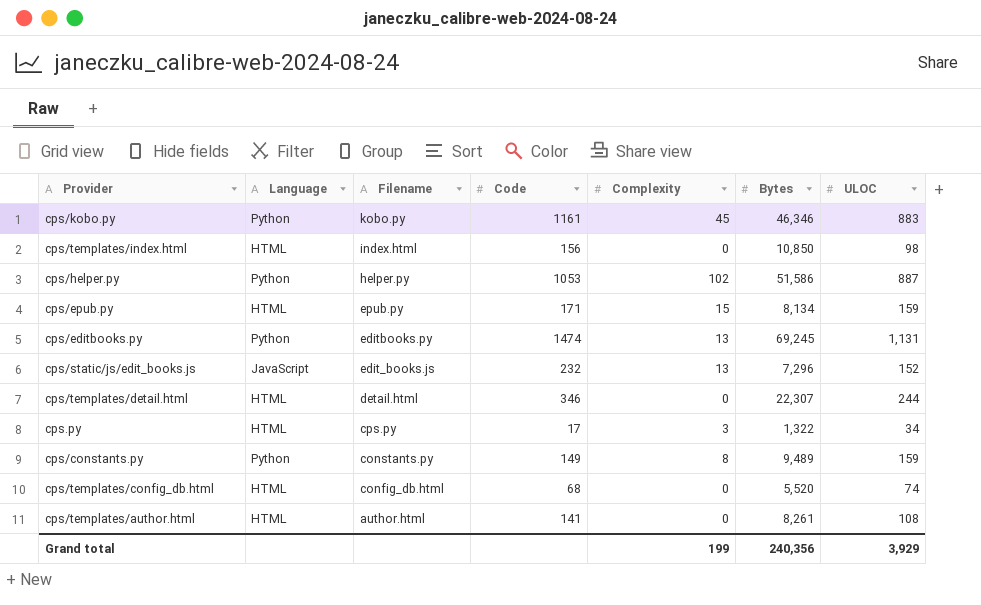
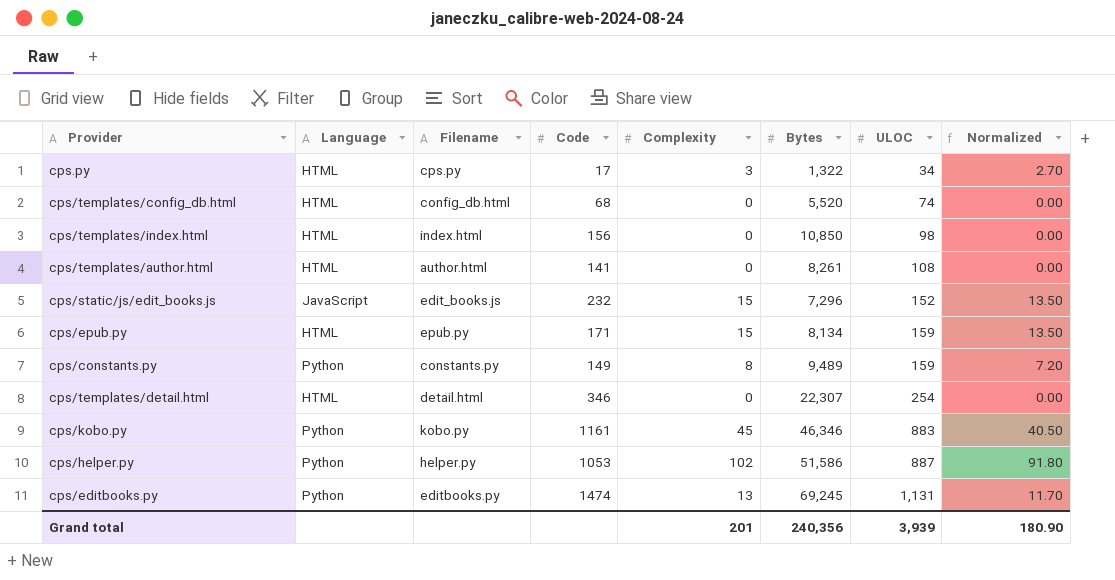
row order: Filename descending -> ULOC ascending
column Normalized | formula: none -> [Complexity] * 0.9
cps/static/js/edit_books.js | Complexity: 13 -> 15
cps/templates/detail.html | ULOC: 244 -> 254
Grand total | Complexity: 199 -> 201
Grand total | ULOC: 3,929 -> 3,939

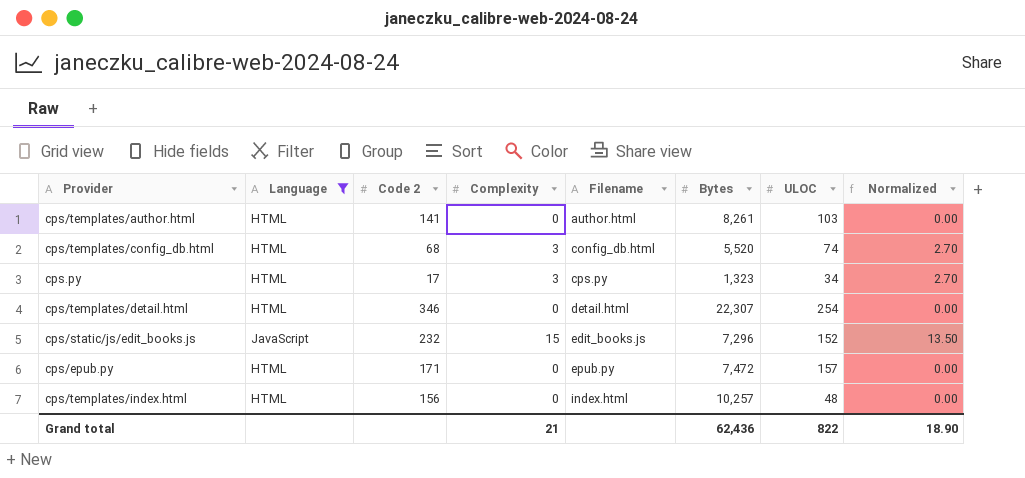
filter: none -> Language != Python
row order: ULOC ascending -> Filename ascending
column name: Code -> Code 2
column Filename | position: 3 -> 5
cps/templates/author.html | ULOC: 108 -> 103
cps/templates/config_db.html | Complexity: 0 -> 3
cps/templates/config_db.html | Normalized: 0.00 -> 2.70
cps.py | Bytes: 1,322 -> 1,323
cps/epub.py | Complexity: 15 -> 0
cps/epub.py | Bytes: 8,134 -> 7,472
cps/epub.py | ULOC: 159 -> 157
cps/epub.py | Normalized: 13.50 -> 0.00
cps/templates/index.html | Bytes: 10,850 -> 10,257
cps/templates/index.html | ULOC: 98 -> 48
Grand total | Complexity: 201 -> 21
Grand total | Bytes: 240,356 -> 62,436
Grand total | ULOC: 3,939 -> 822
Grand total | Normalized: 180.90 -> 18.90

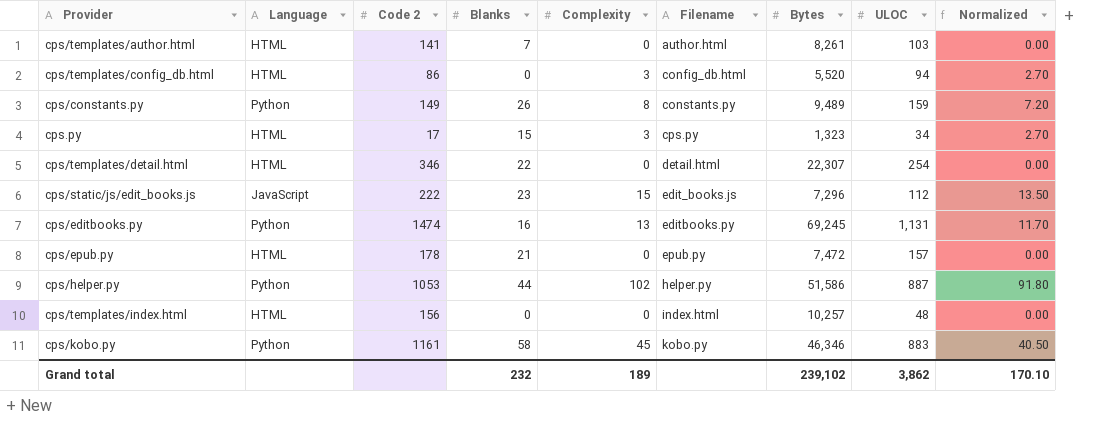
filter: Language != Python -> none
column Blanks | position: none -> 4
cps/templates/config_db.html | Code 2: 68 -> 86
cps/templates/config_db.html | ULOC: 74 -> 94
cps/static/js/edit_books.js | Code 2: 232 -> 222
cps/static/js/edit_books.js | ULOC: 152 -> 112
cps/epub.py | Code 2: 171 -> 178
Grand total | Complexity: 21 -> 189
Grand total | Bytes: 62,436 -> 239,102
Grand total | ULOC: 822 -> 3,862
Grand total | Normalized: 18.90 -> 170.10

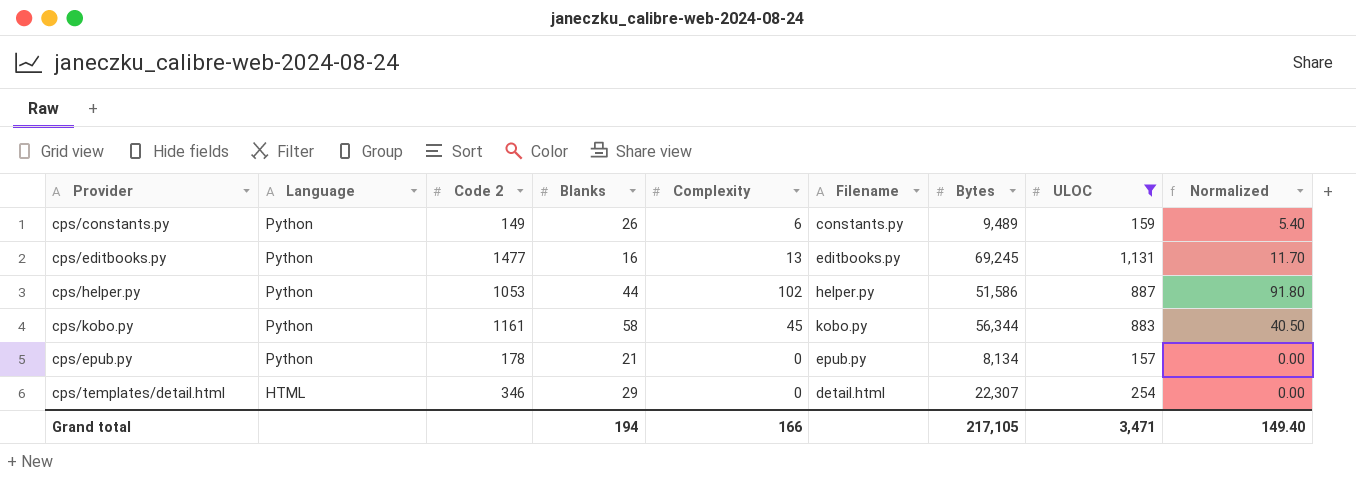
filter: none -> ULOC >= 157
row order: Filename ascending -> Language descending
cps/constants.py | Complexity: 8 -> 6
cps/constants.py | Normalized: 7.20 -> 5.40
cps/editbooks.py | Code 2: 1474 -> 1477
cps/kobo.py | Bytes: 46,346 -> 56,344
cps/epub.py | Language: HTML -> Python
cps/epub.py | Bytes: 7,472 -> 8,134
cps/templates/detail.html | Blanks: 22 -> 29
Grand total | Blanks: 232 -> 194
Grand total | Complexity: 189 -> 166
Grand total | Bytes: 239,102 -> 217,105
Grand total | ULOC: 3,862 -> 3,471
Grand total | Normalized: 170.10 -> 149.40

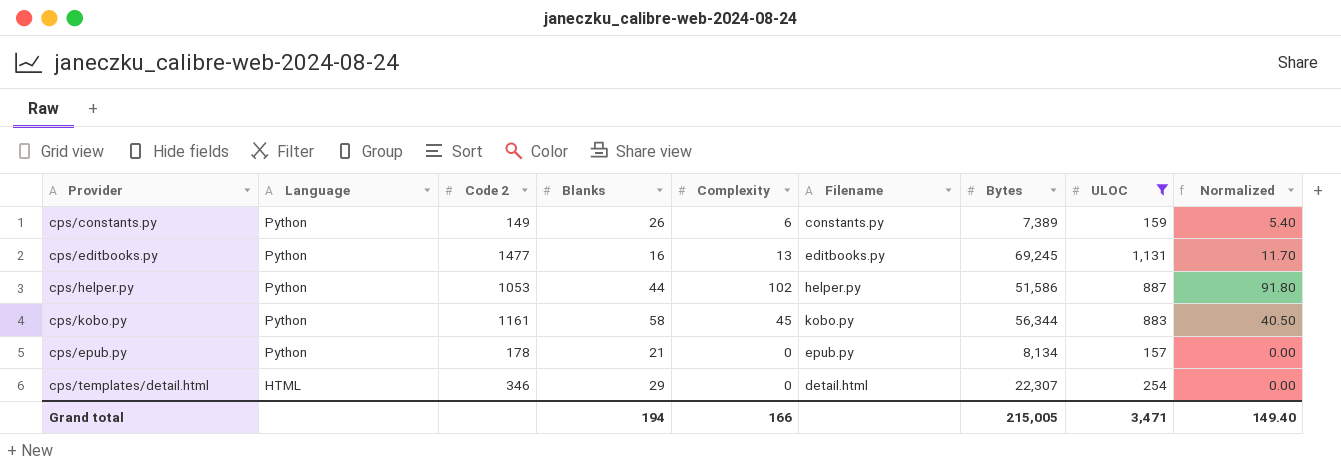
cps/constants.py | Bytes: 9,489 -> 7,389
Grand total | Bytes: 217,105 -> 215,005

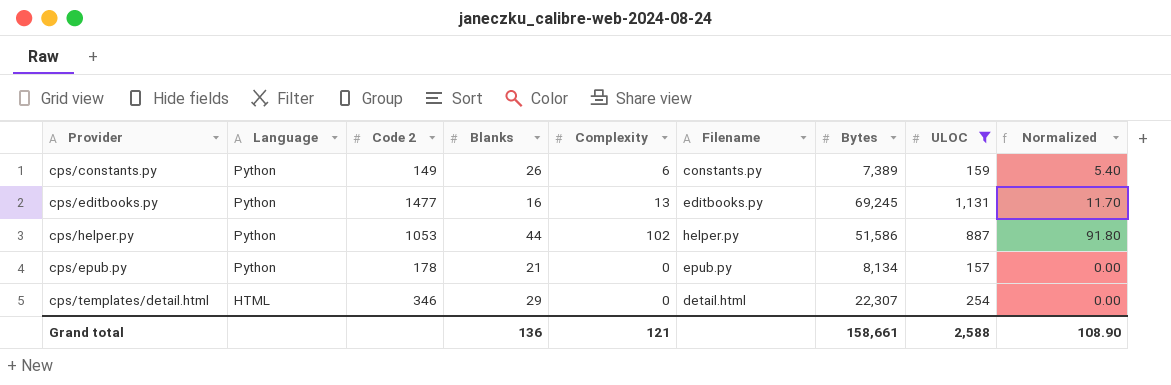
row cps/kobo.py: Python | 1161 | 58 | 45 | kobo.py | 56,344 | 883 | 40.50 -> none
Grand total | Blanks: 194 -> 136
Grand total | Complexity: 166 -> 121
Grand total | Bytes: 215,005 -> 158,661
Grand total | ULOC: 3,471 -> 2,588
Grand total | Normalized: 149.40 -> 108.90

